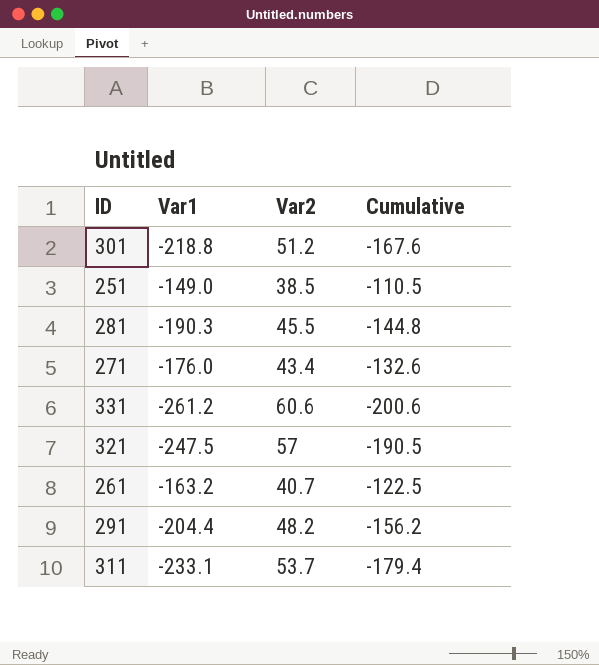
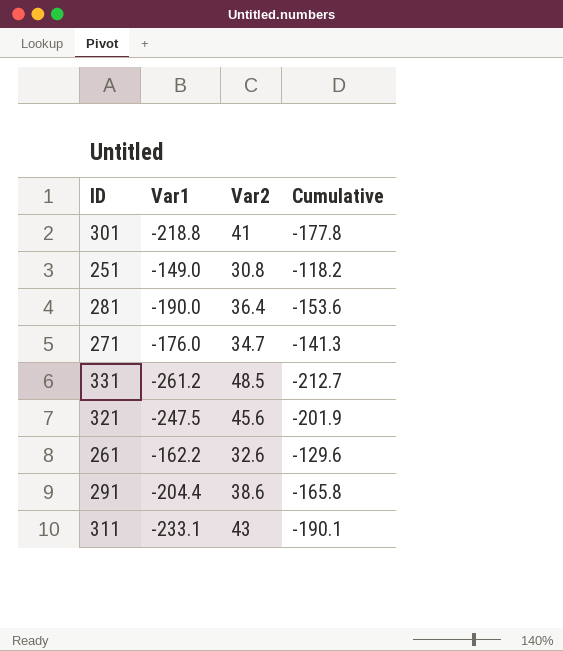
301 | Var2: 51.2 -> 41
301 | Cumulative: -167.6 -> -177.8
251 | Var2: 38.5 -> 30.8
251 | Cumulative: -110.5 -> -118.2
281 | Var1: -190.3 -> -190.0
281 | Var2: 45.5 -> 36.4
281 | Cumulative: -144.8 -> -153.6
271 | Var2: 43.4 -> 34.7
271 | Cumulative: -132.6 -> -141.3
331 | Var2: 60.6 -> 48.5
331 | Cumulative: -200.6 -> -212.7
321 | Var2: 57 -> 45.6
321 | Cumulative: -190.5 -> -201.9
261 | Var1: -163.2 -> -162.2
261 | Var2: 40.7 -> 32.6
261 | Cumulative: -122.5 -> -129.6
291 | Var2: 48.2 -> 38.6
291 | Cumulative: -156.2 -> -165.8
311 | Var2: 53.7 -> 43
311 | Cumulative: -179.4 -> -190.1

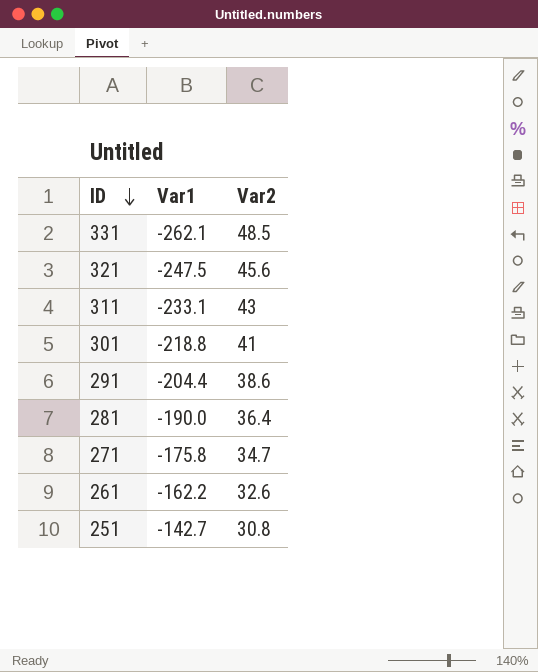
row order: none -> ID descending
column Cumulative | formula: [Var1] + [Var2] -> none
331 | Var1: -261.2 -> -262.1
271 | Var1: -176.0 -> -175.8
251 | Var1: -149.0 -> -142.7

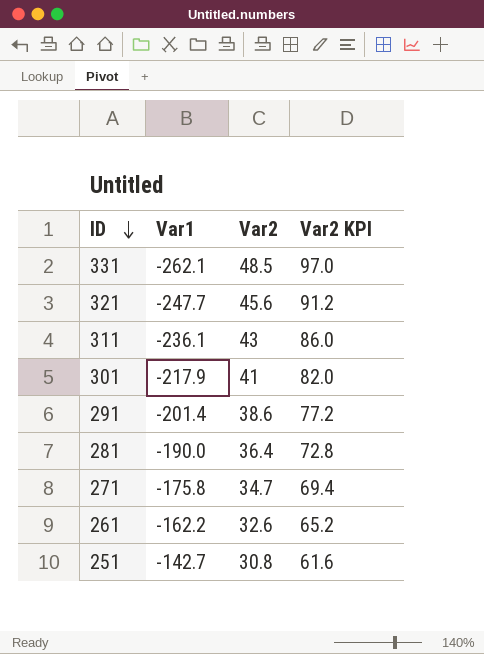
column Var2 KPI | formula: none -> [Var2] * 2
321 | Var1: -247.5 -> -247.7
311 | Var1: -233.1 -> -236.1
301 | Var1: -218.8 -> -217.9
291 | Var1: -204.4 -> -201.4

